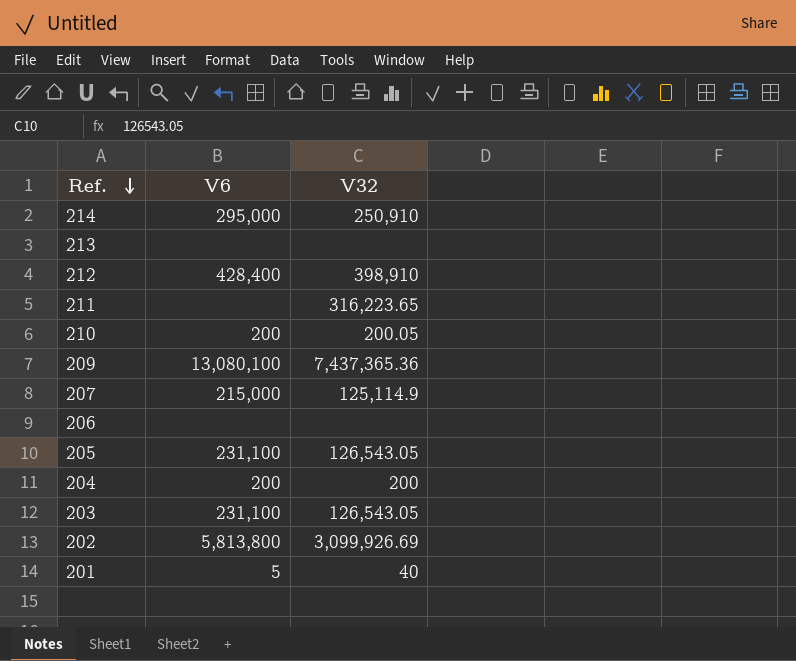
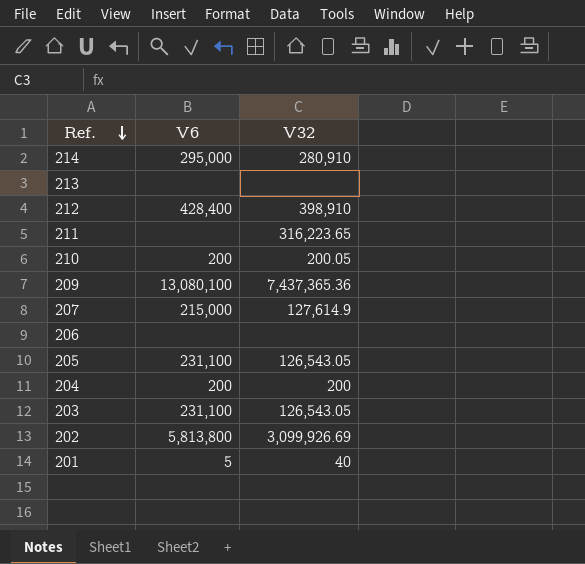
214 | V32: 250,910 -> 280,910
207 | V32: 125,114.9 -> 127,614.9

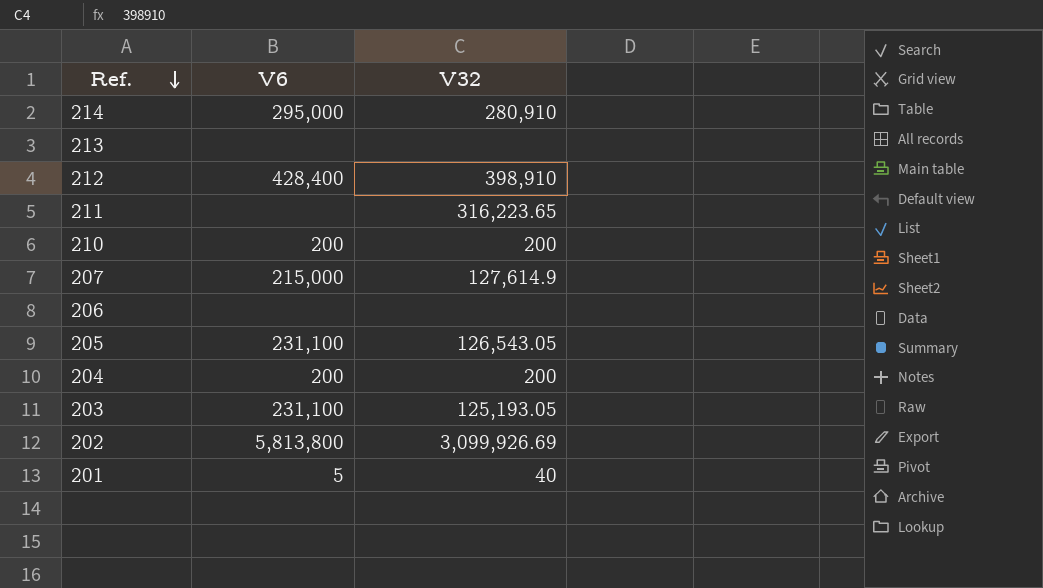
row 209: 13,080,100 | 7,437,365.36 -> none
210 | V32: 200.05 -> 200
203 | V32: 126,543.05 -> 125,193.05

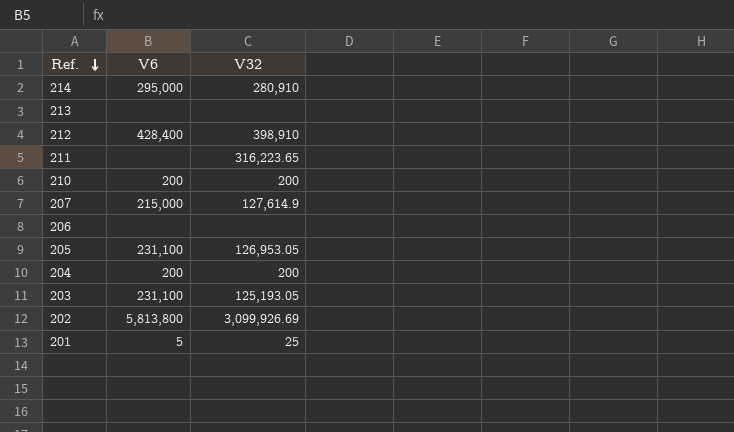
205 | V32: 126,543.05 -> 126,953.05
201 | V32: 40 -> 25

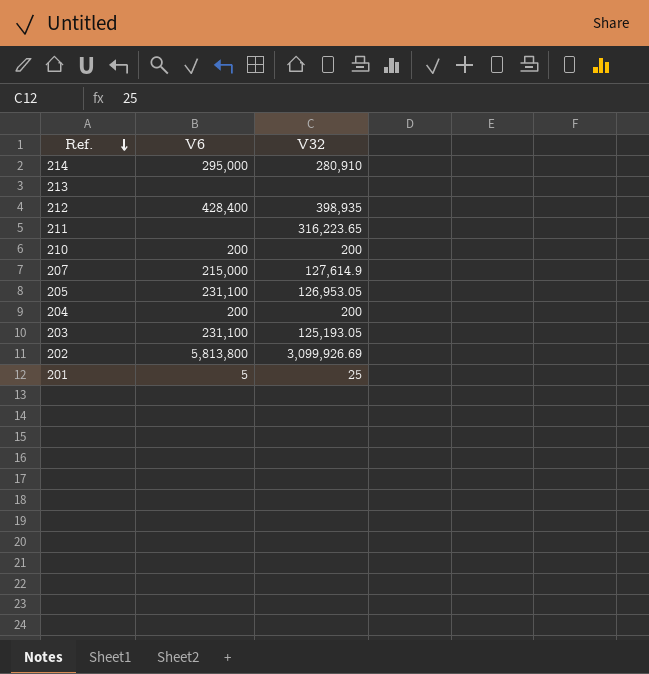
row 206: none | none -> none
212 | V32: 398,910 -> 398,935

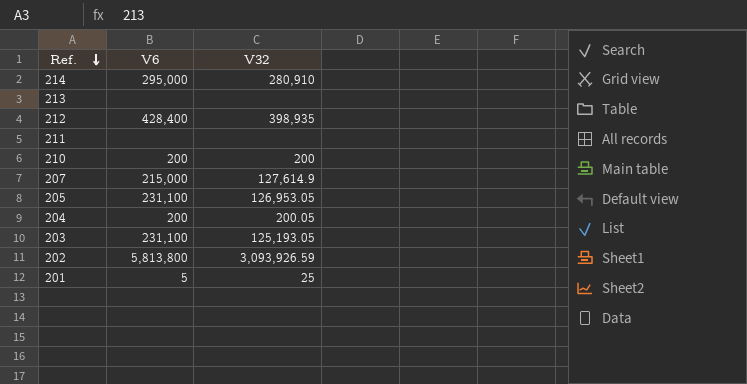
211 | V32: 316,223.65 -> none
204 | V32: 200 -> 200.05
202 | V32: 3,099,926.69 -> 3,093,926.59

